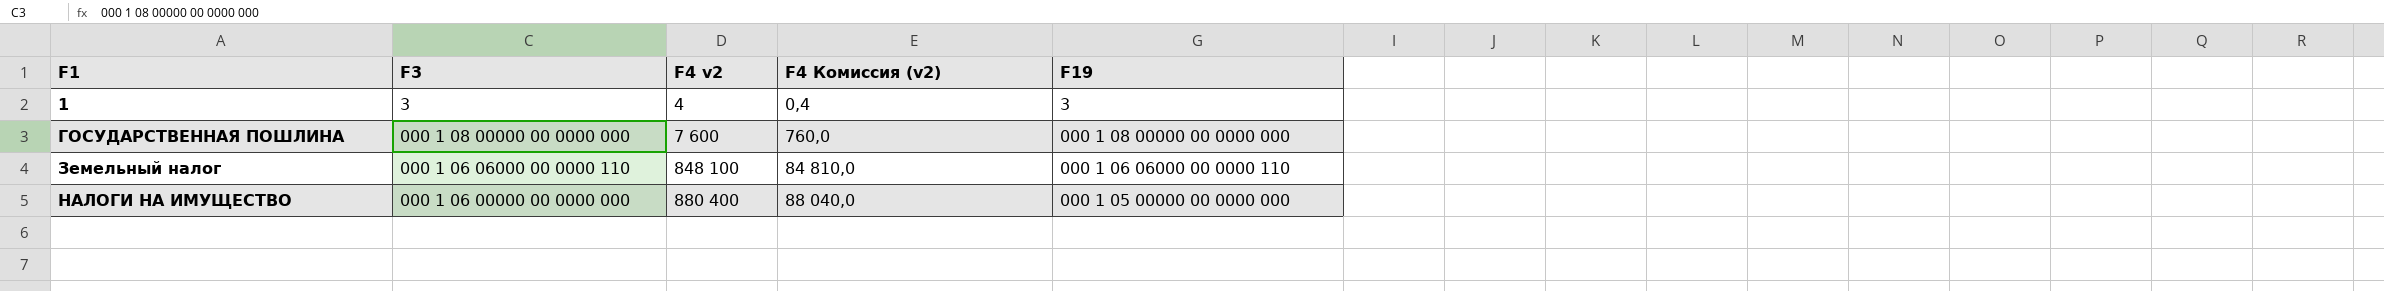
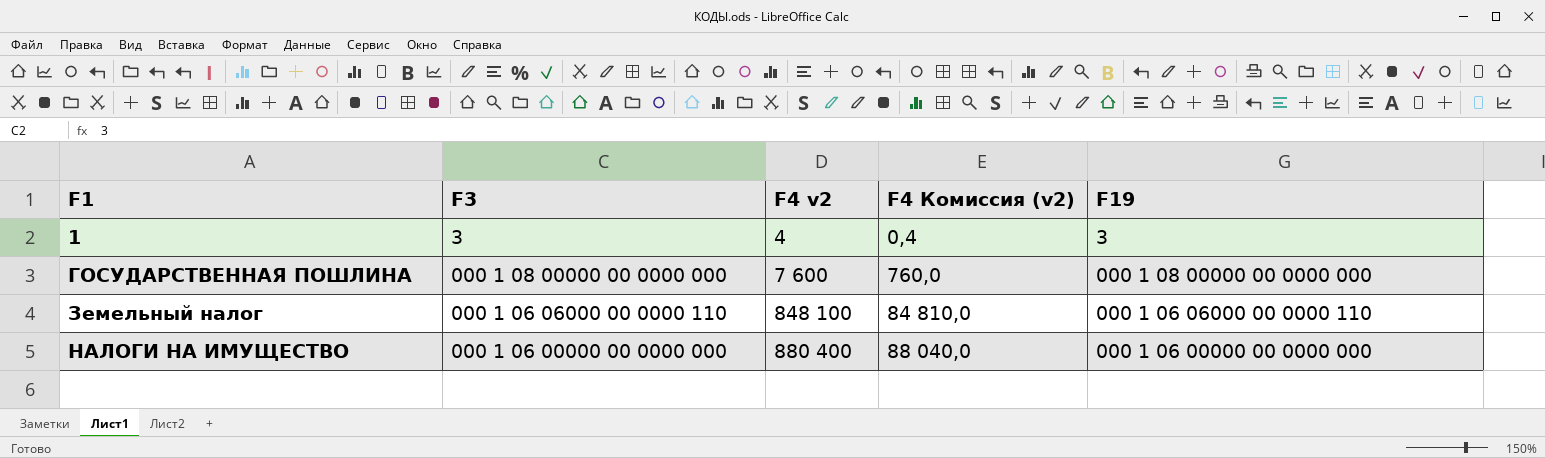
НАЛОГИ НА ИМУЩЕСТВО | F19: 000 1 05 00000 00 0000 000 -> 000 1 06 00000 00 0000 000

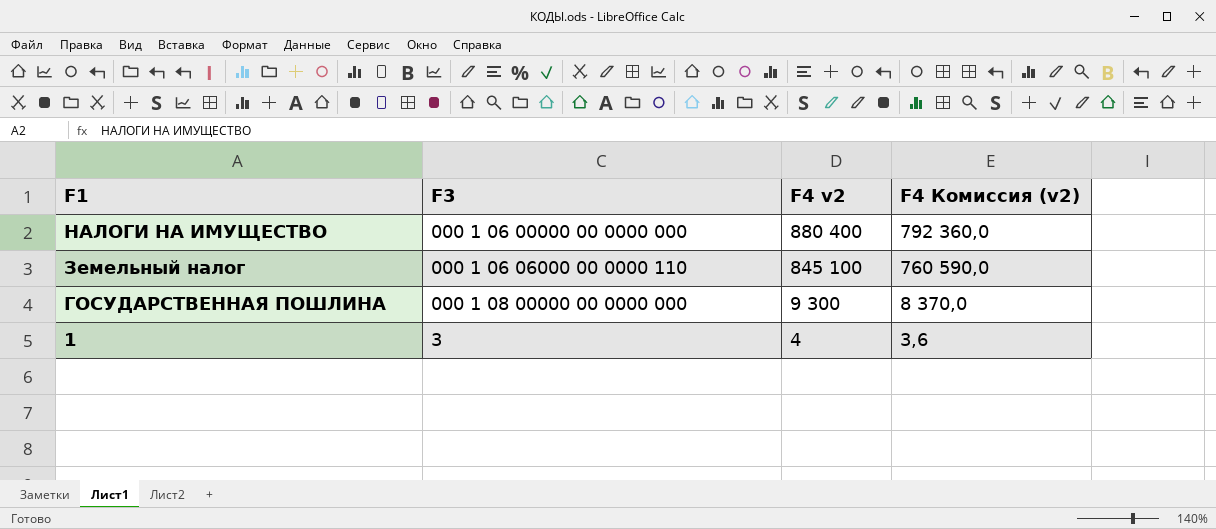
row order: F1 ascending -> F1 descending
column F19 | position: 5 -> none
column F4 Комиссия (v2) | formula: [F4 v2] * 0,1 -> [F4 v2] * 0,9
Земельный налог | F4 v2: 848 100 -> 845 100
ГОСУДАРСТВЕННАЯ ПОШЛИНА | F4 v2: 7 600 -> 9 300

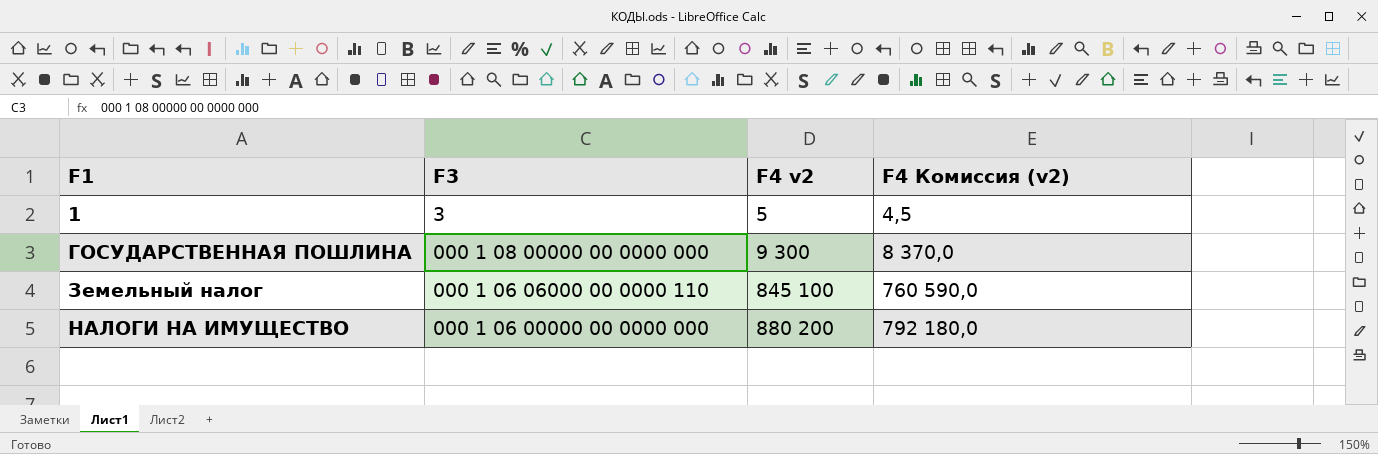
row order: F1 descending -> F1 ascending
1 | F4 v2: 4 -> 5
1 | F4 Комиссия (v2): 3,6 -> 4,5
НАЛОГИ НА ИМУЩЕСТВО | F4 v2: 880 400 -> 880 200
НАЛОГИ НА ИМУЩЕСТВО | F4 Комиссия (v2): 792 360,0 -> 792 180,0

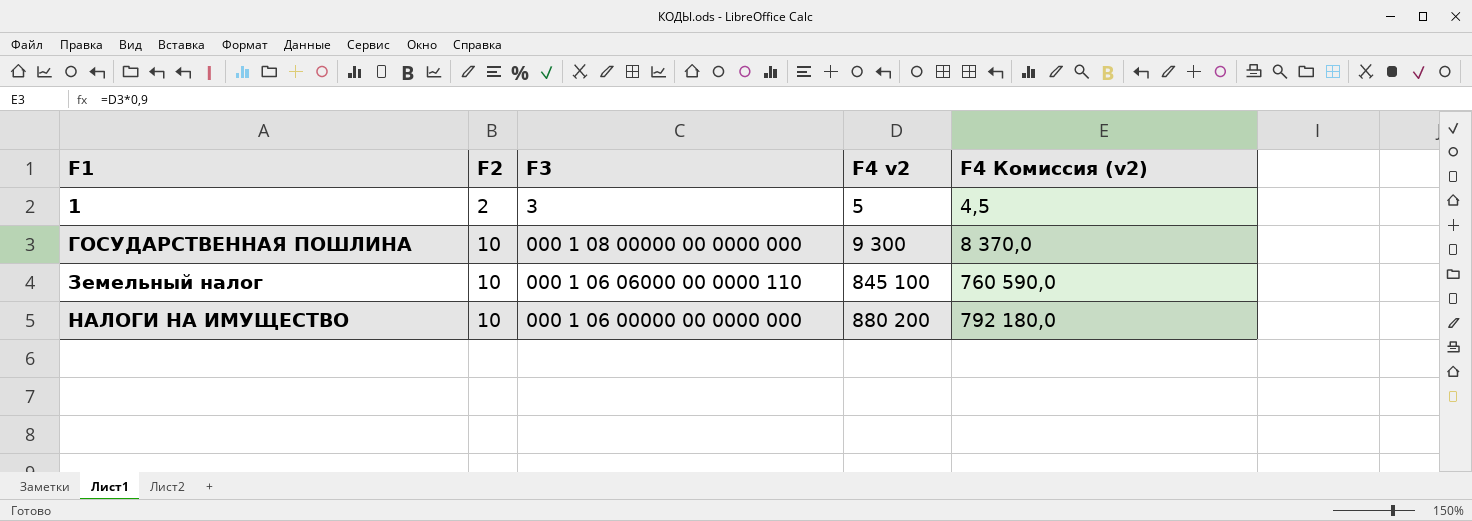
column F2 | position: none -> 2

